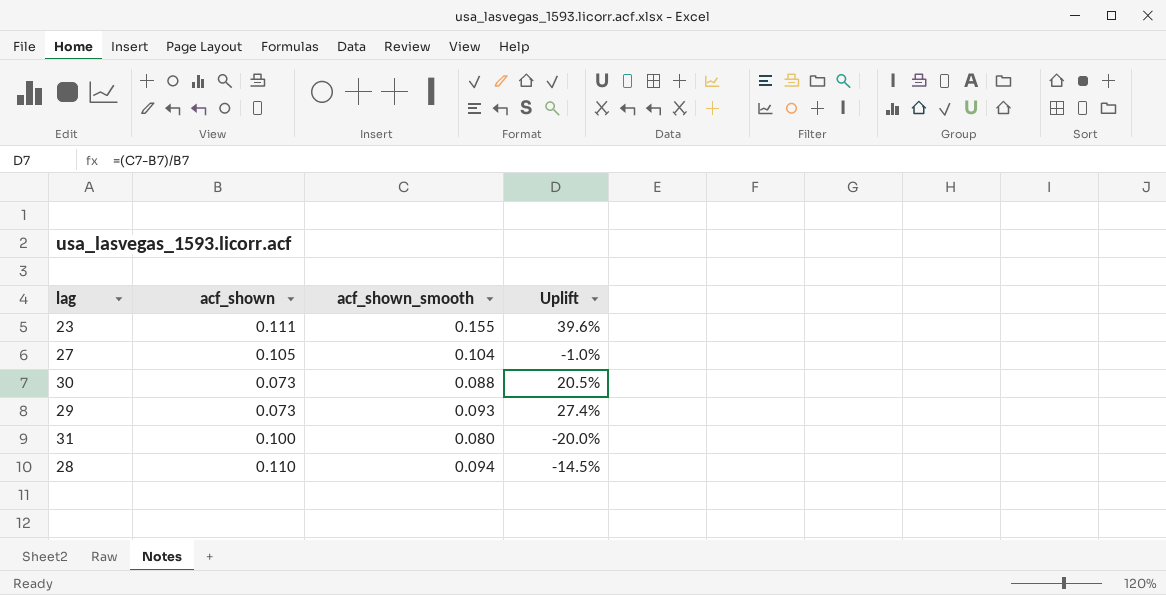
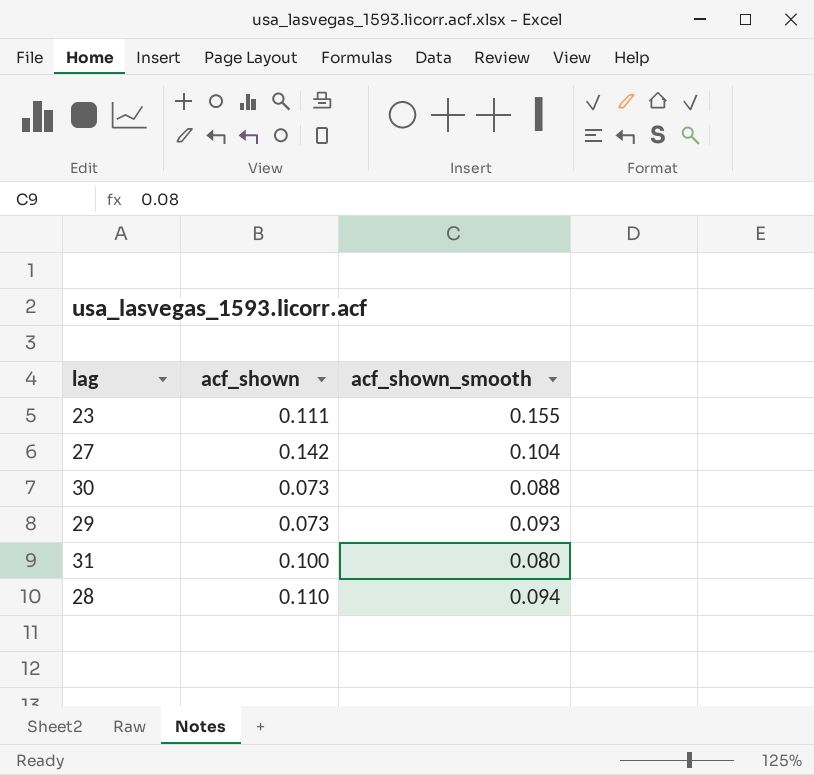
column Uplift | formula: ([acf_shown_smooth] - [acf_shown]) / [acf_shown] -> none
27 | acf_shown: 0.105 -> 0.142

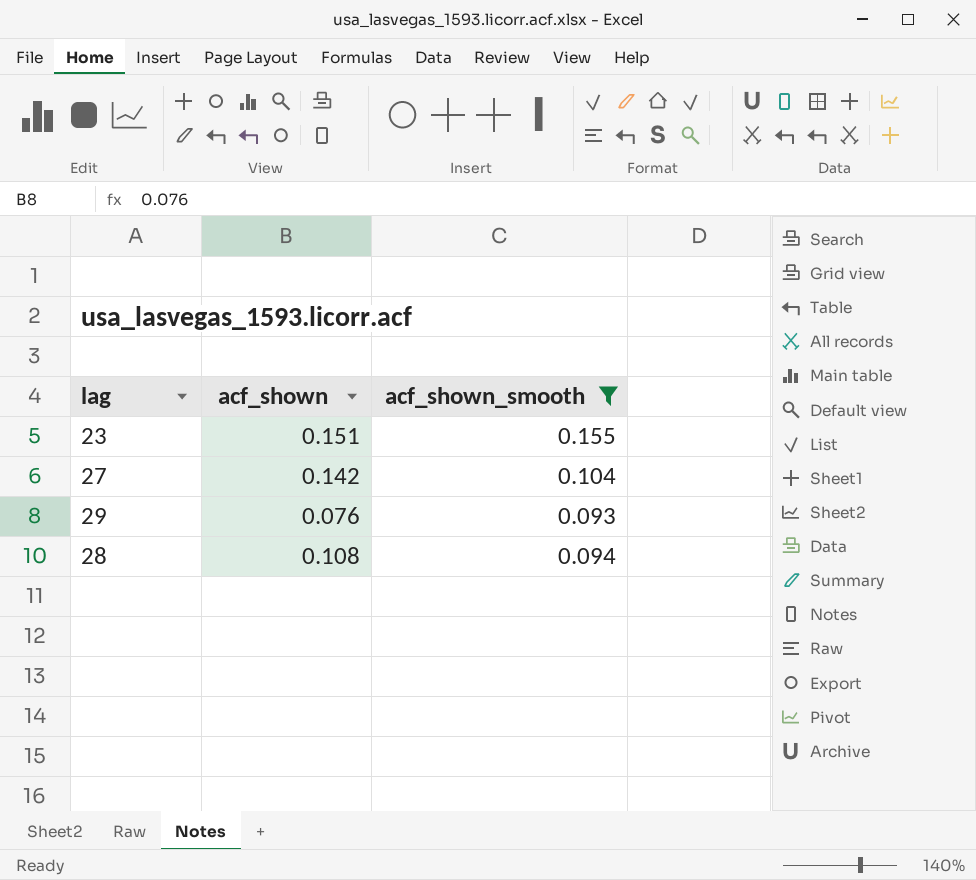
filter: none -> acf_shown_smooth >= 0.093
23 | acf_shown: 0.111 -> 0.151
29 | acf_shown: 0.073 -> 0.076
28 | acf_shown: 0.110 -> 0.108

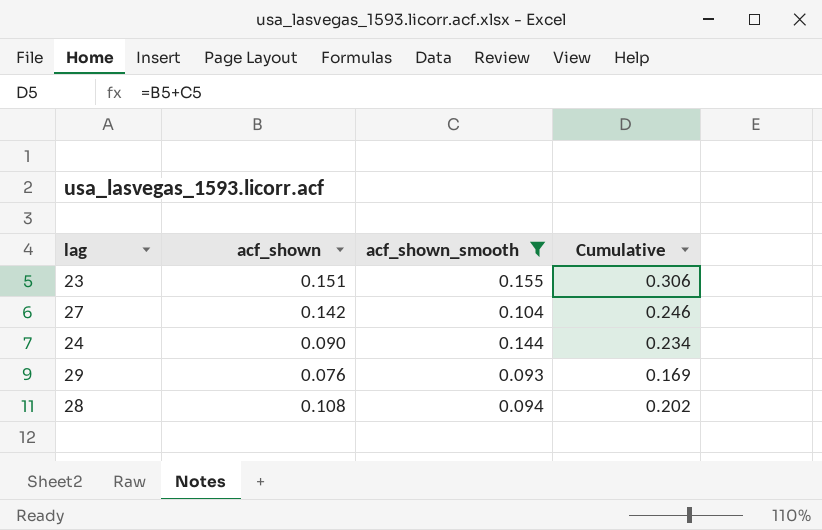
column Cumulative | formula: none -> [acf_shown] + [acf_shown_smooth]
row 24: none -> 0.090 | 0.144 | 0.234

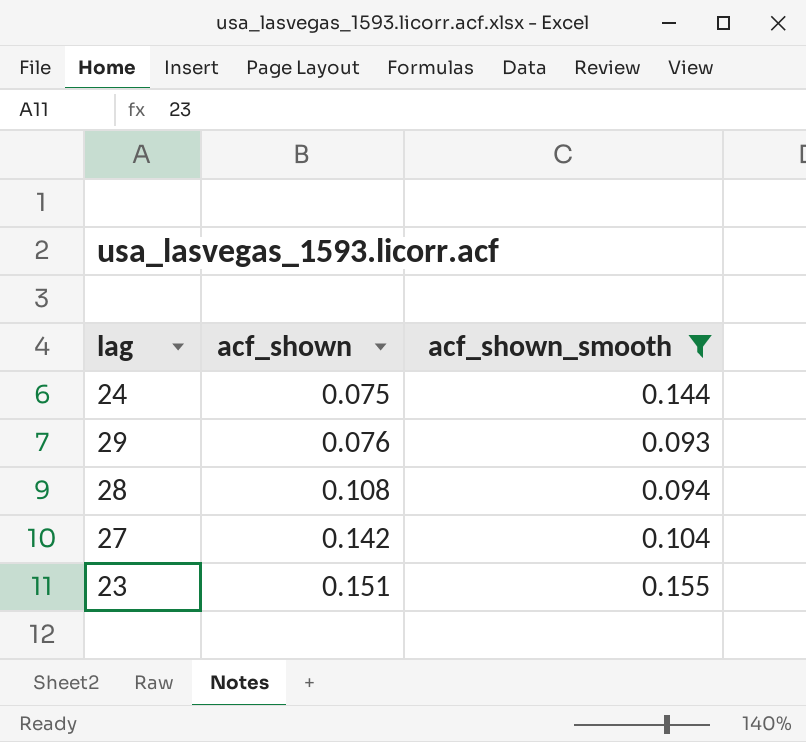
row order: none -> acf_shown ascending
column Cumulative | formula: [acf_shown] + [acf_shown_smooth] -> none
24 | acf_shown: 0.090 -> 0.075

